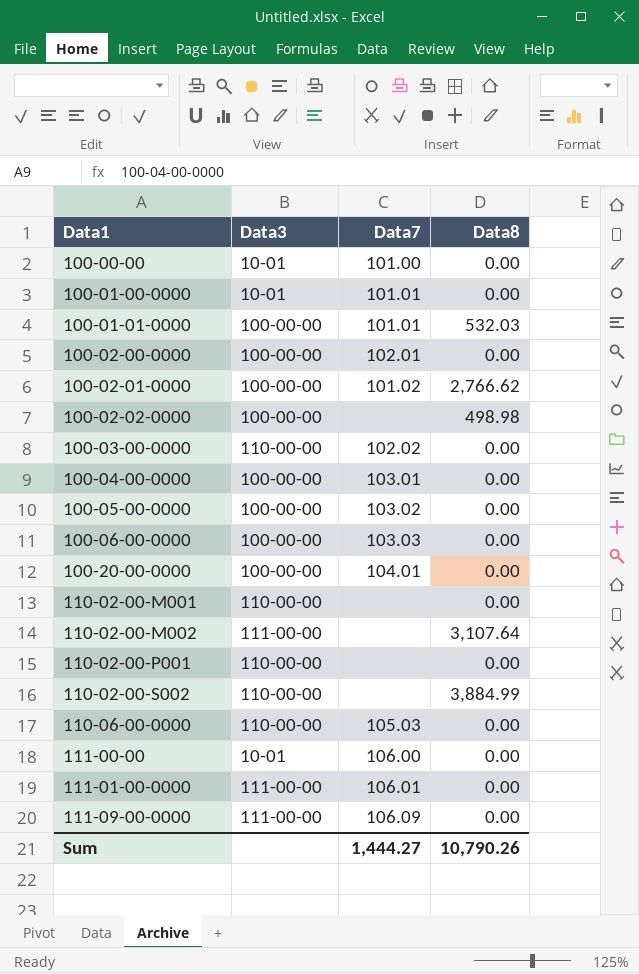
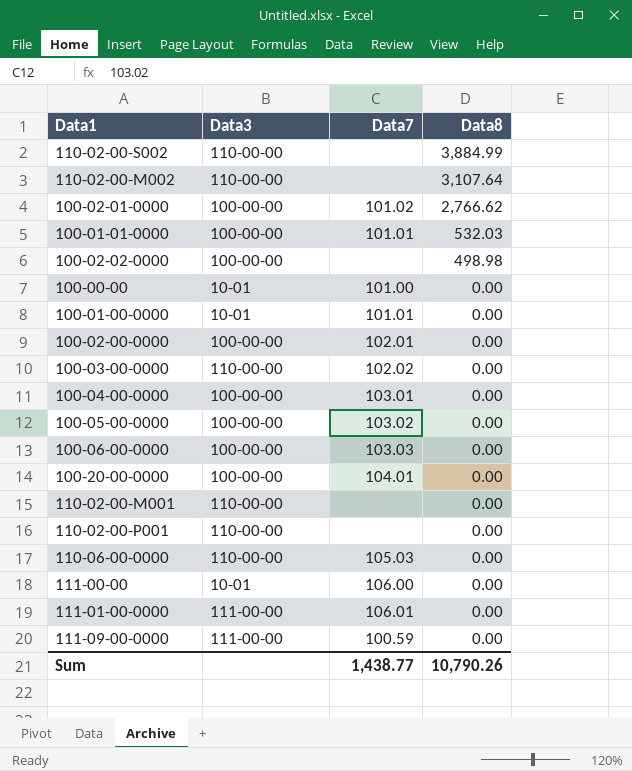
row order: Data1 ascending -> Data8 descending
110-02-00-M002 | Data3: 111-00-00 -> 110-00-00
111-09-00-0000 | Data7: 106.09 -> 100.59
Sum | Data7: 1,444.27 -> 1,438.77

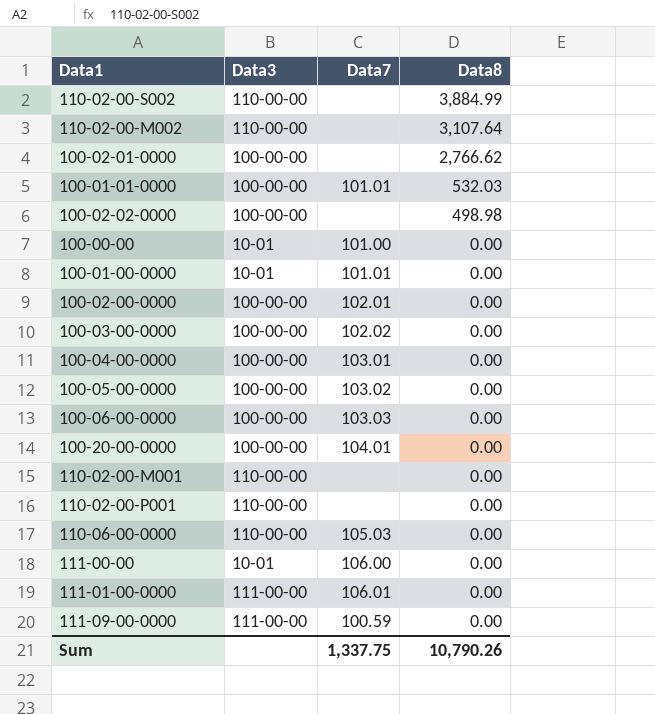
100-02-01-0000 | Data7: 101.02 -> none
100-03-00-0000 | Data3: 110-00-00 -> 100-00-00
Sum | Data7: 1,438.77 -> 1,337.75

